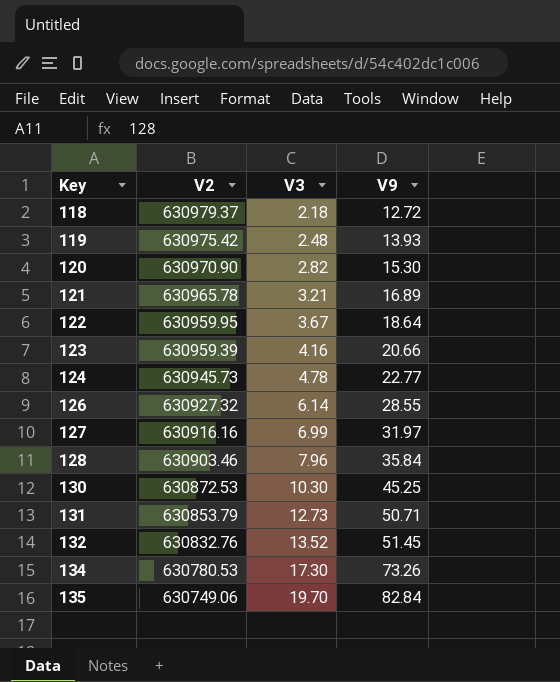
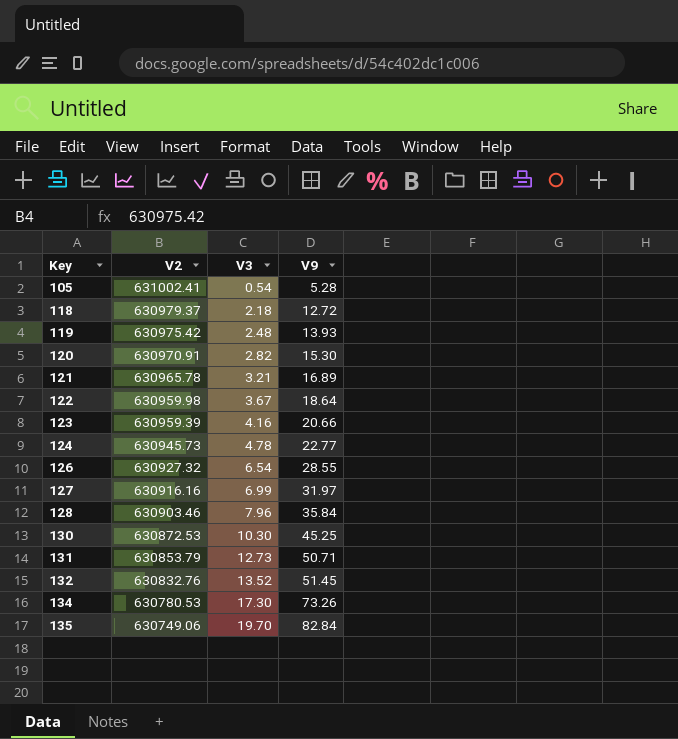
row 105: none -> 631002.41 | 0.54 | 5.28
120 | V2: 630970.90 -> 630970.91
122 | V2: 630959.95 -> 630959.98
126 | V3: 6.14 -> 6.54

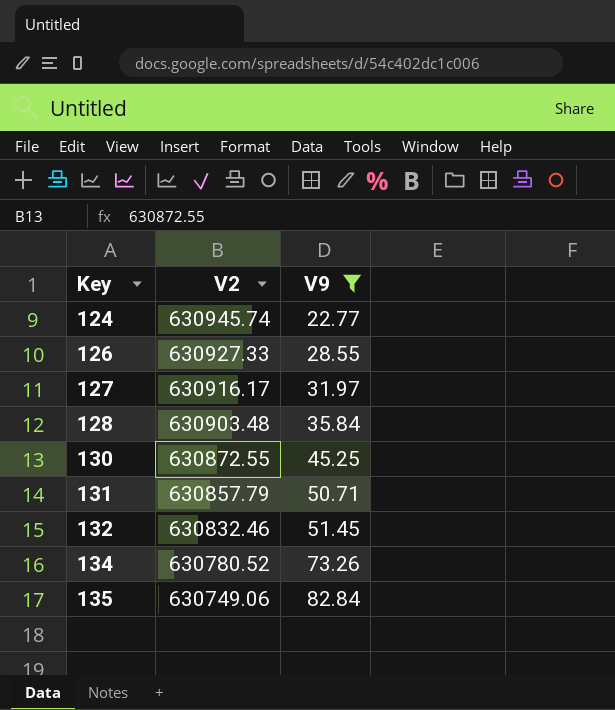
filter: none -> V9 >= 22.77
column V3 | position: 3 -> none
124 | V2: 630945.73 -> 630945.74
126 | V2: 630927.32 -> 630927.33
127 | V2: 630916.16 -> 630916.17
128 | V2: 630903.46 -> 630903.48
130 | V2: 630872.53 -> 630872.55
131 | V2: 630853.79 -> 630857.79
132 | V2: 630832.76 -> 630832.46
134 | V2: 630780.53 -> 630780.52

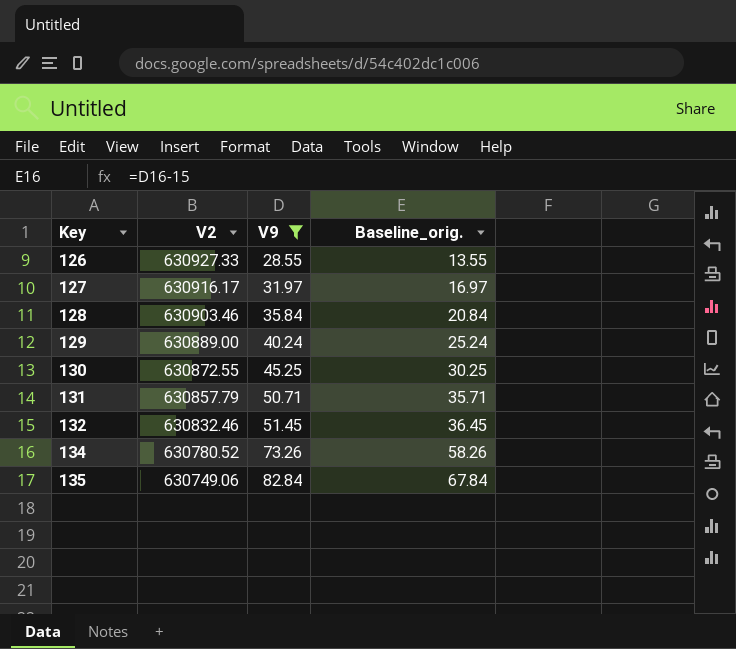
column Baseline_orig. | formula: none -> [V9] - 15
row 124: 630945.74 | 22.77 -> none
128 | V2: 630903.48 -> 630903.46
row 129: none -> 630889.00 | 40.24 | 25.24

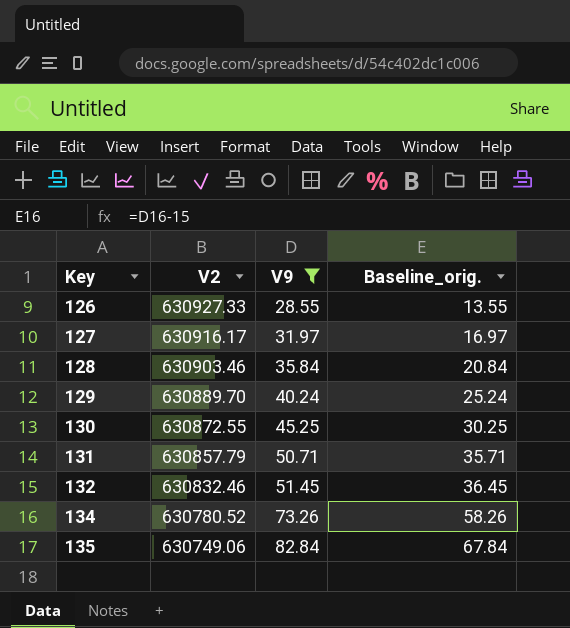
129 | V2: 630889.00 -> 630889.70

